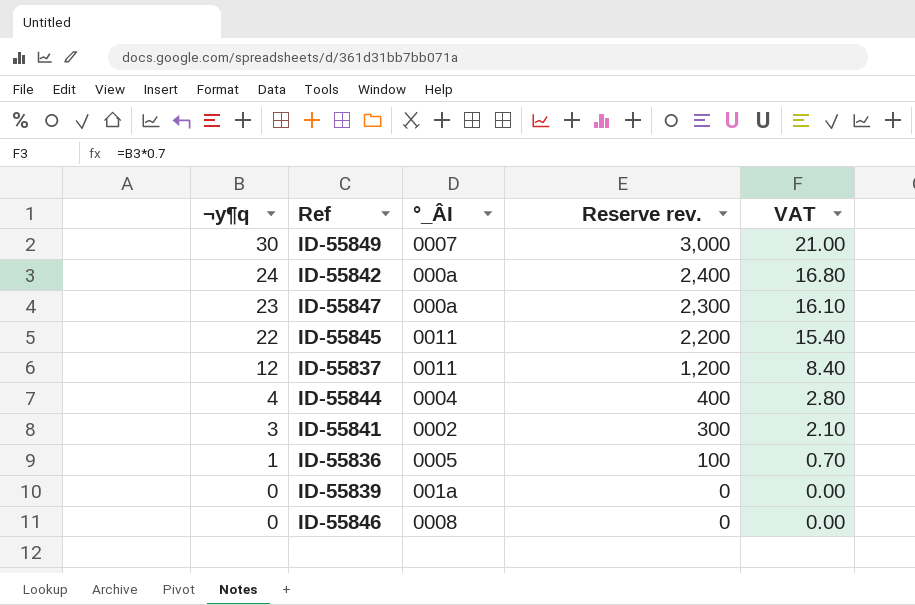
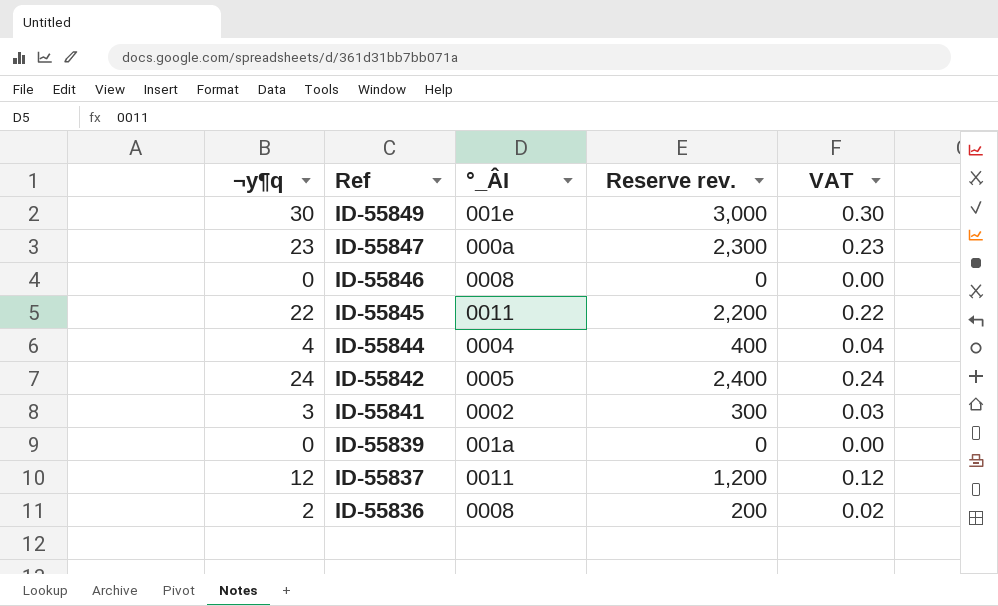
row order: ¬y¶q descending -> Ref descending
column VAT | formula: [¬y¶q] * 0.7 -> [¬y¶q] * 0.01
ID-55849 | °_ÂI: 0007 -> 001e
ID-55842 | °_ÂI: 000a -> 0005
ID-55836 | ¬y¶q: 1 -> 2
ID-55836 | °_ÂI: 0005 -> 0008
ID-55836 | Reserve rev.: 100 -> 200

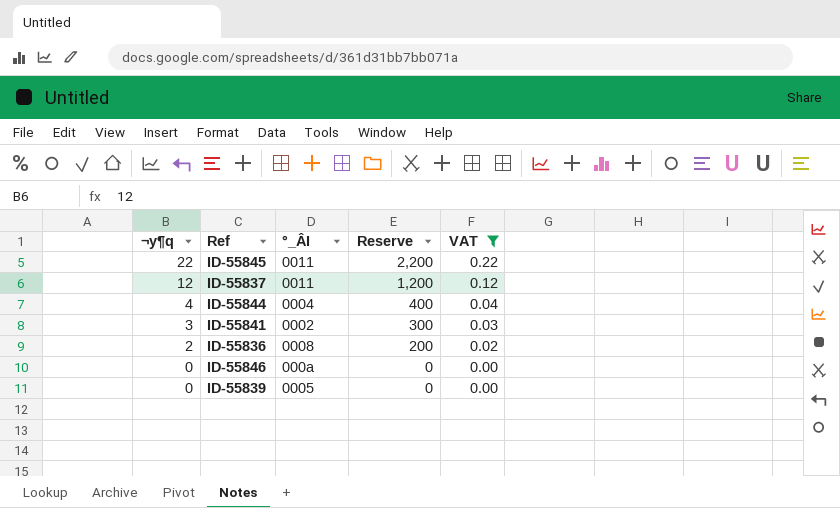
filter: none -> VAT <= 0.22
row order: Ref descending -> ¬y¶q descending
column name: Reserve rev. -> Reserve
ID-55846 | °_ÂI: 0008 -> 000a
ID-55839 | °_ÂI: 001a -> 0005

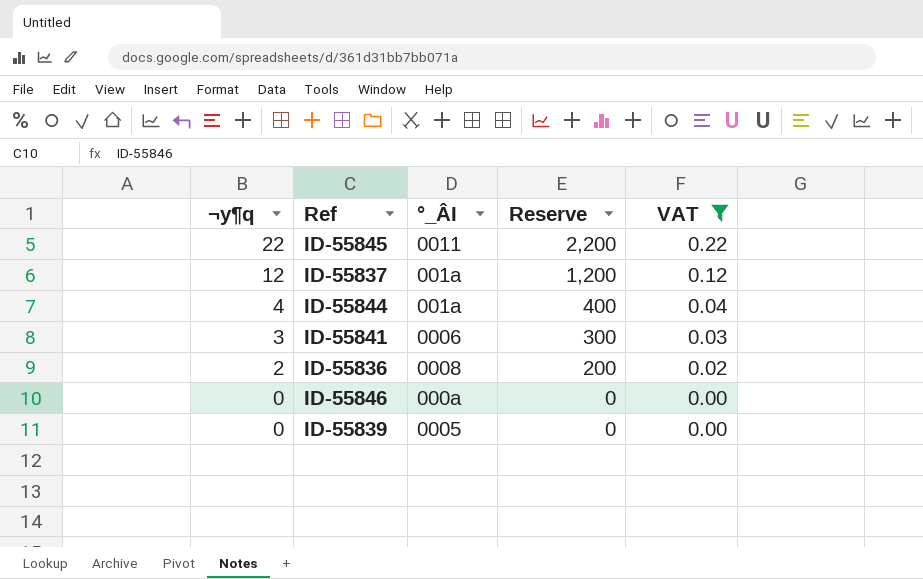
ID-55837 | °_ÂI: 0011 -> 001a
ID-55844 | °_ÂI: 0004 -> 001a
ID-55841 | °_ÂI: 0002 -> 0006

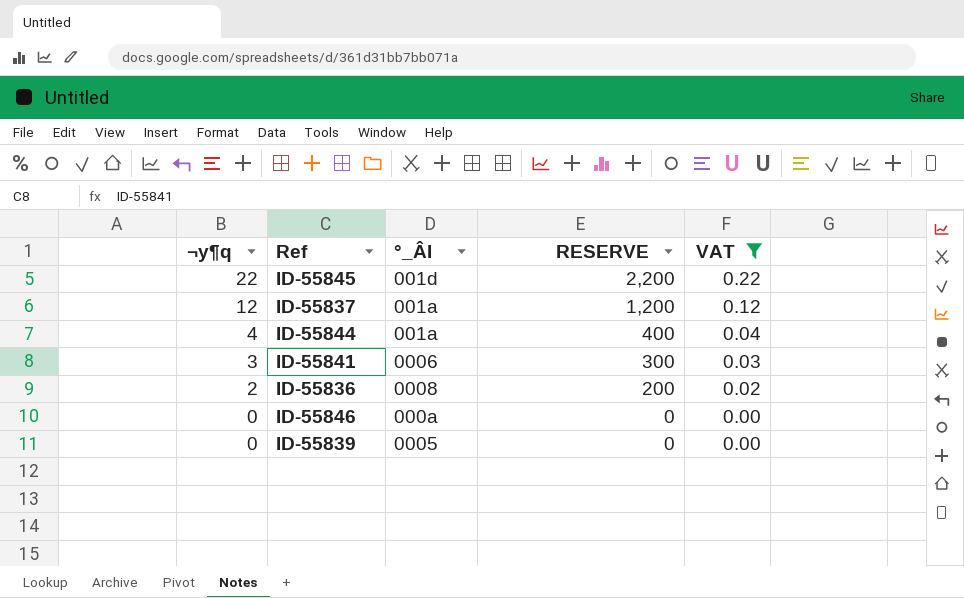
column name: Reserve -> RESERVE
ID-55845 | °_ÂI: 0011 -> 001d

